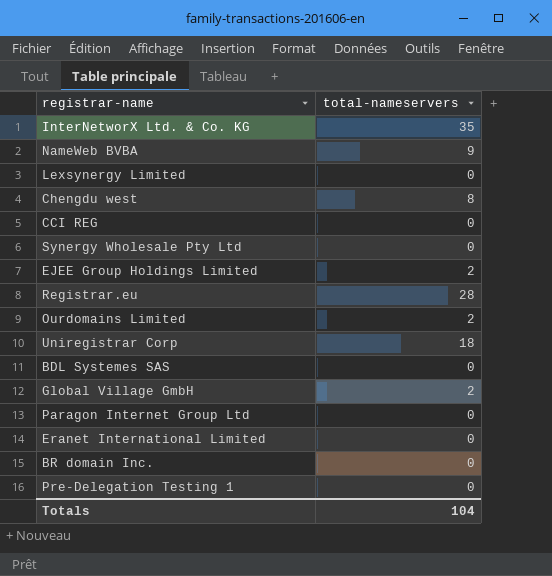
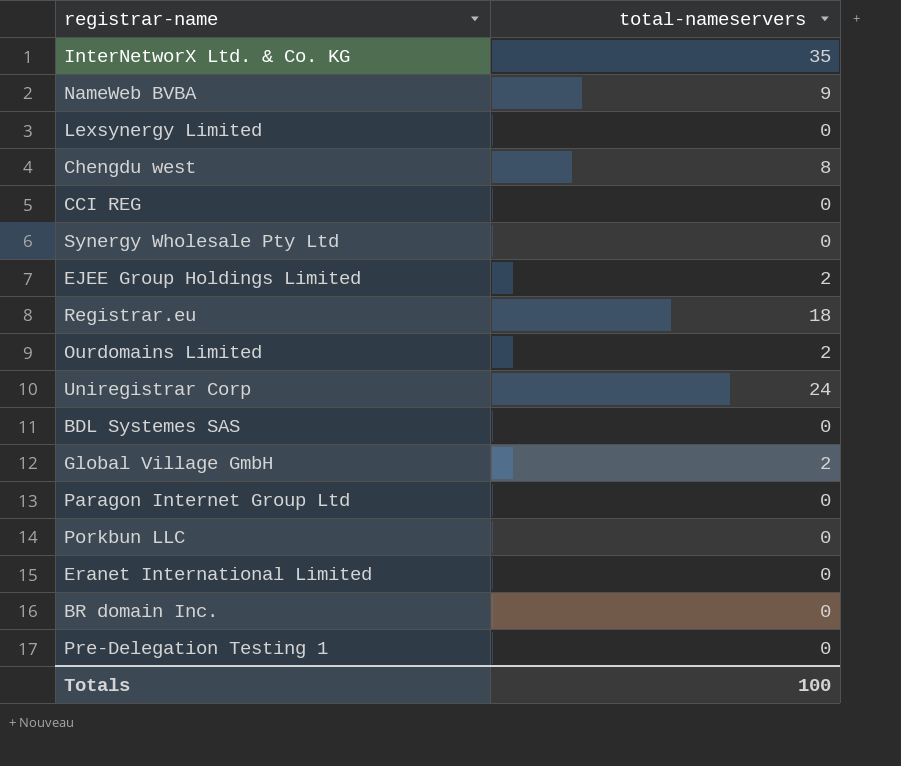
Registrar.eu | total-nameservers: 28 -> 18
Uniregistrar Corp | total-nameservers: 18 -> 24
row Porkbun LLC: none -> 0
Totals | total-nameservers: 104 -> 100

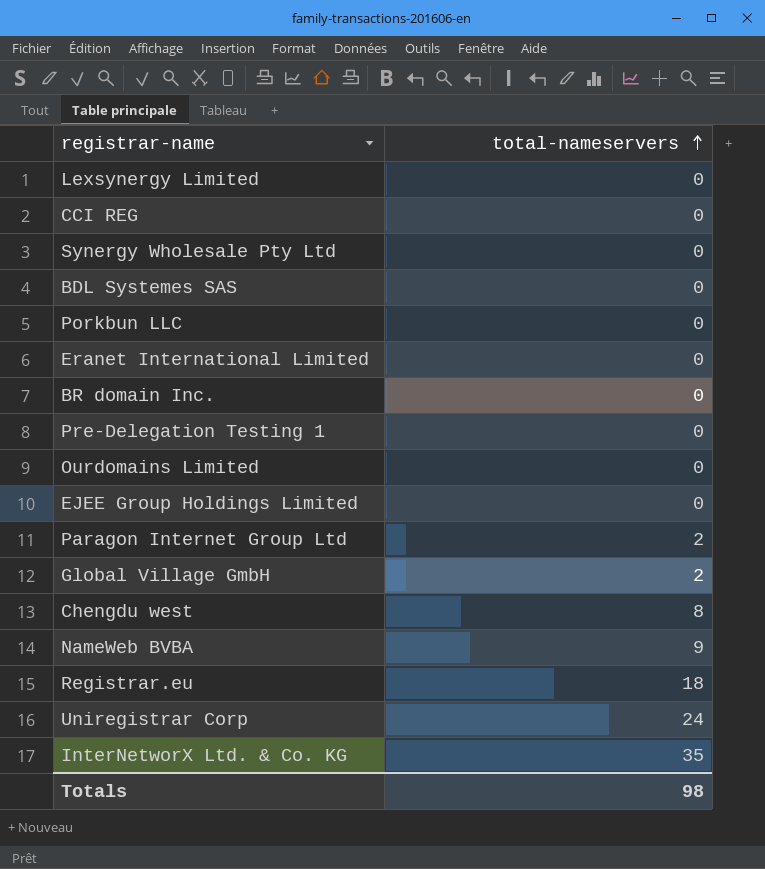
row order: none -> total-nameservers ascending
Ourdomains Limited | total-nameservers: 2 -> 0
EJEE Group Holdings Limited | total-nameservers: 2 -> 0
Paragon Internet Group Ltd | total-nameservers: 0 -> 2
Totals | total-nameservers: 100 -> 98

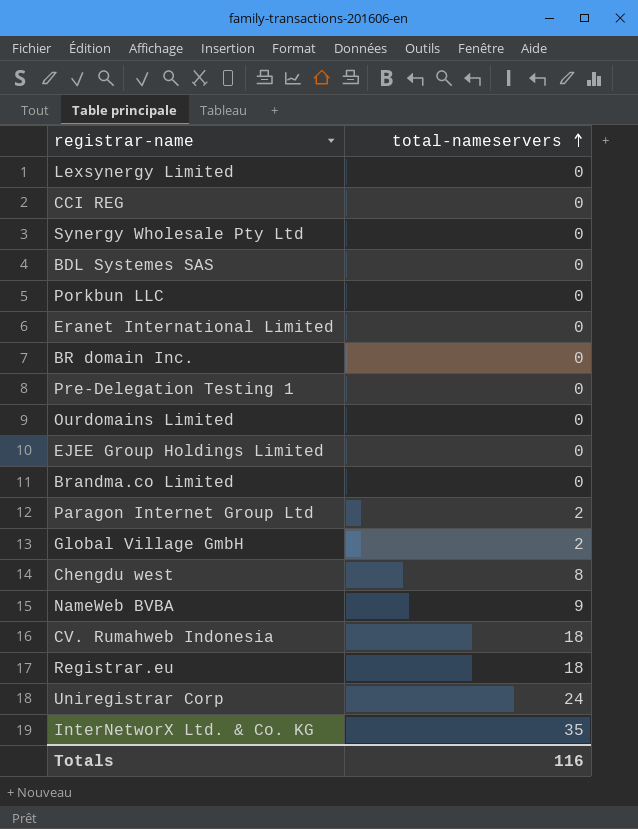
row Brandma.co Limited: none -> 0
row CV. Rumahweb Indonesia: none -> 18
Totals | total-nameservers: 98 -> 116

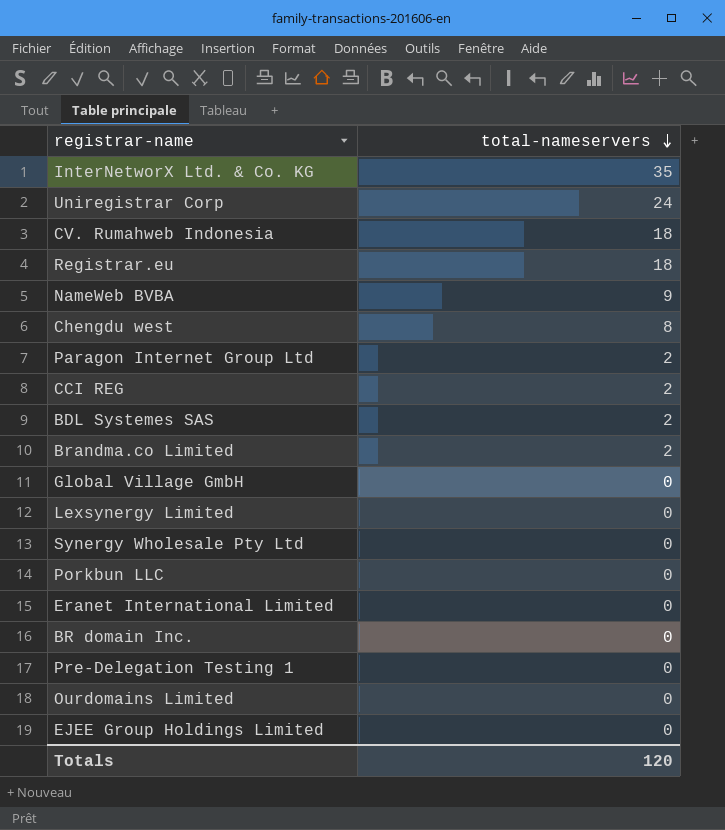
row order: total-nameservers ascending -> total-nameservers descending
CCI REG | total-nameservers: 0 -> 2
BDL Systemes SAS | total-nameservers: 0 -> 2
Brandma.co Limited | total-nameservers: 0 -> 2
Global Village GmbH | total-nameservers: 2 -> 0
Totals | total-nameservers: 116 -> 120

